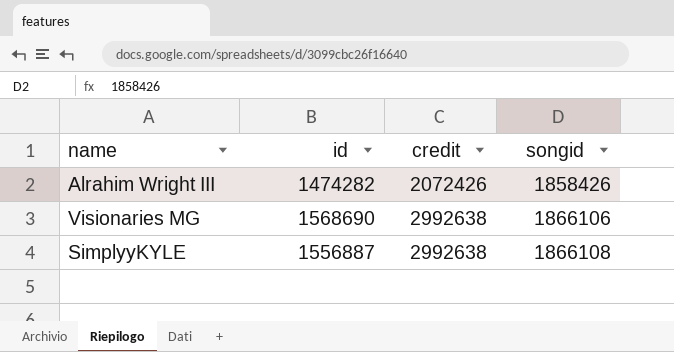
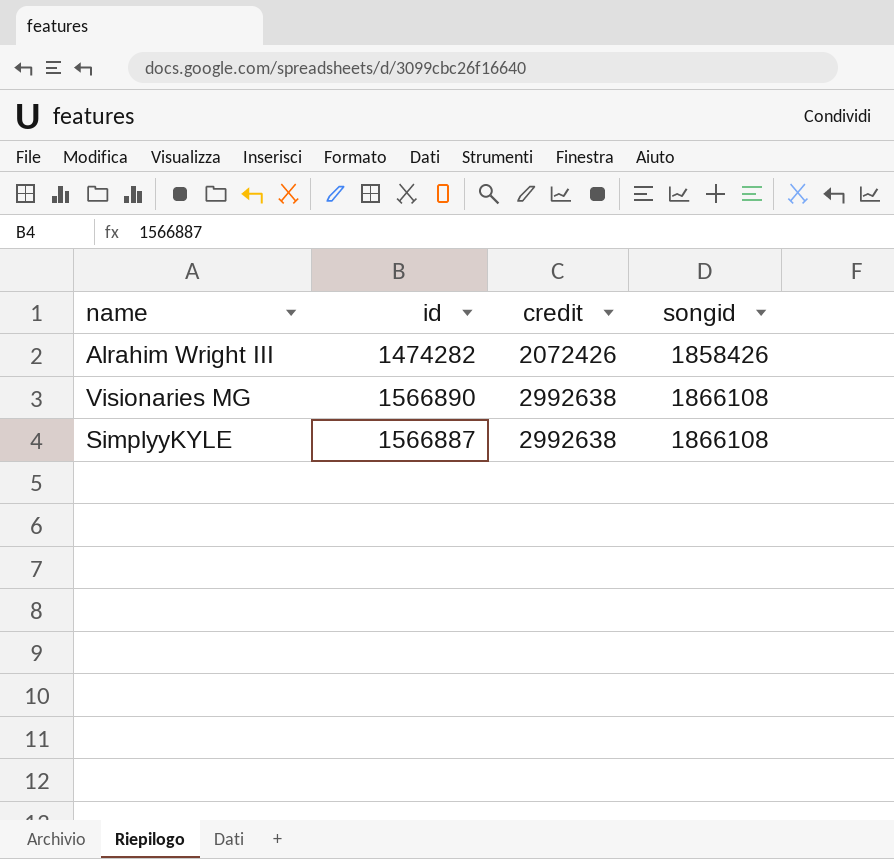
Visionaries MG | id: 1568690 -> 1566890
Visionaries MG | songid: 1866106 -> 1866108
SimplyyKYLE | id: 1556887 -> 1566887

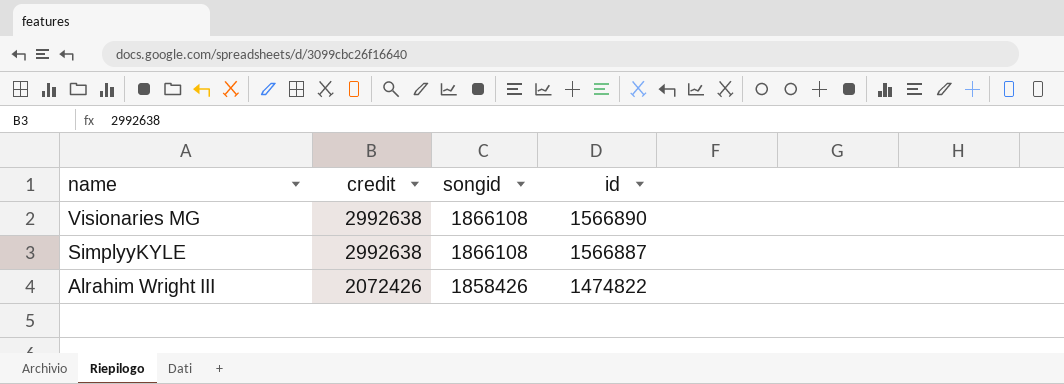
row order: credit ascending -> name descending
column id | position: 2 -> 4
Alrahim Wright III | id: 1474282 -> 1474822

